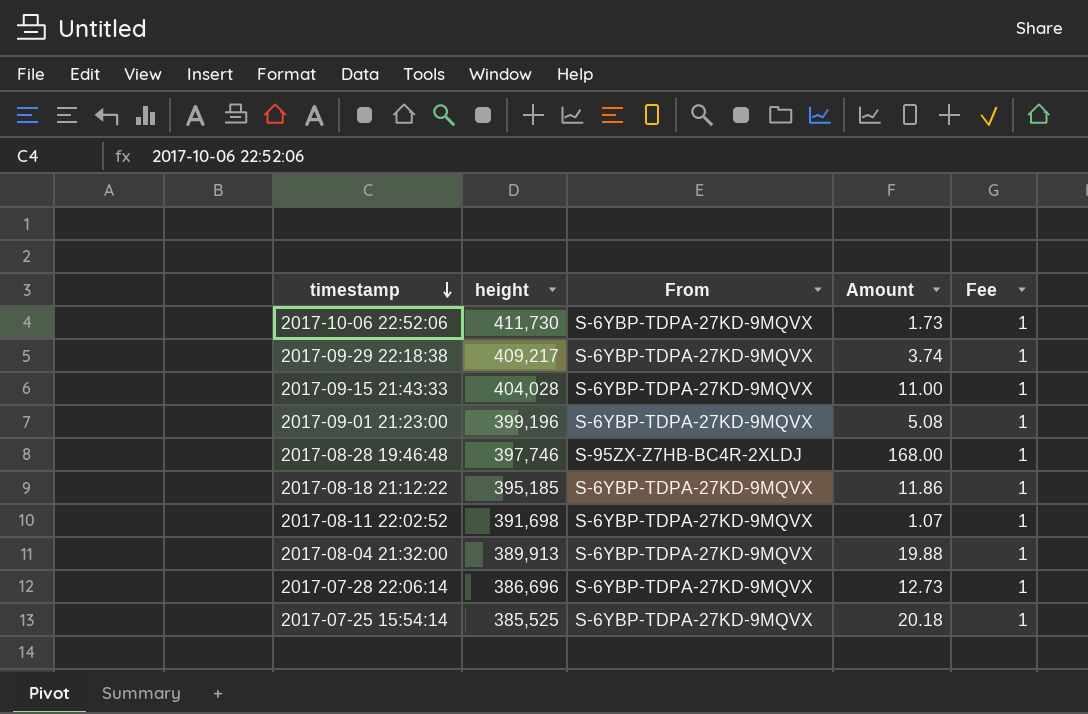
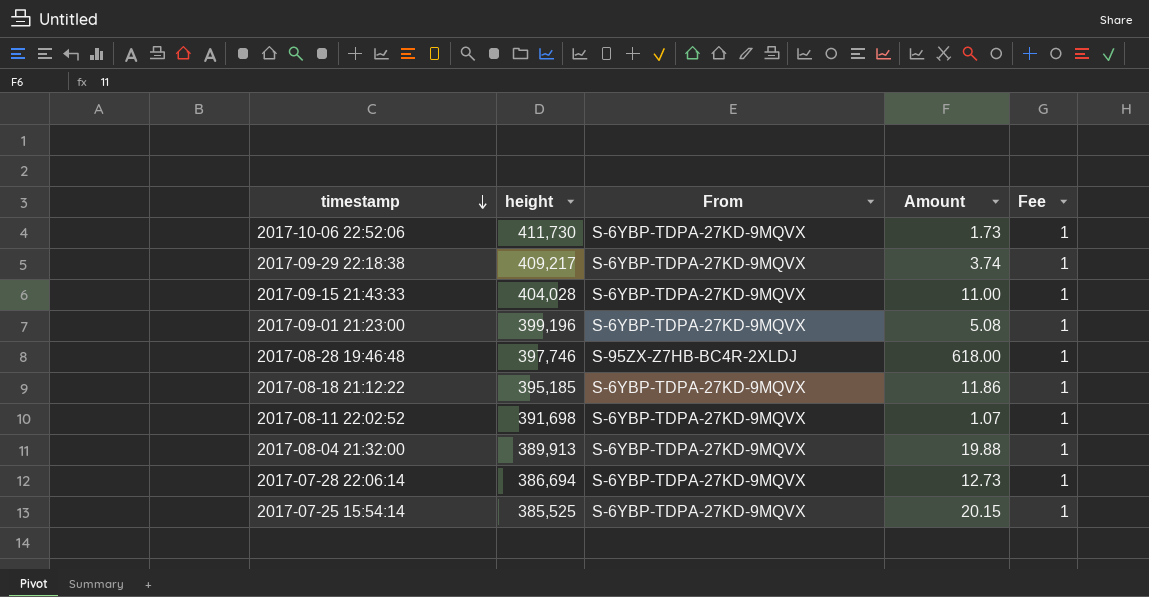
2017-08-28 19:46:48 | Amount: 168.00 -> 618.00
2017-07-28 22:06:14 | height: 386,696 -> 386,694
2017-07-25 15:54:14 | Amount: 20.18 -> 20.15

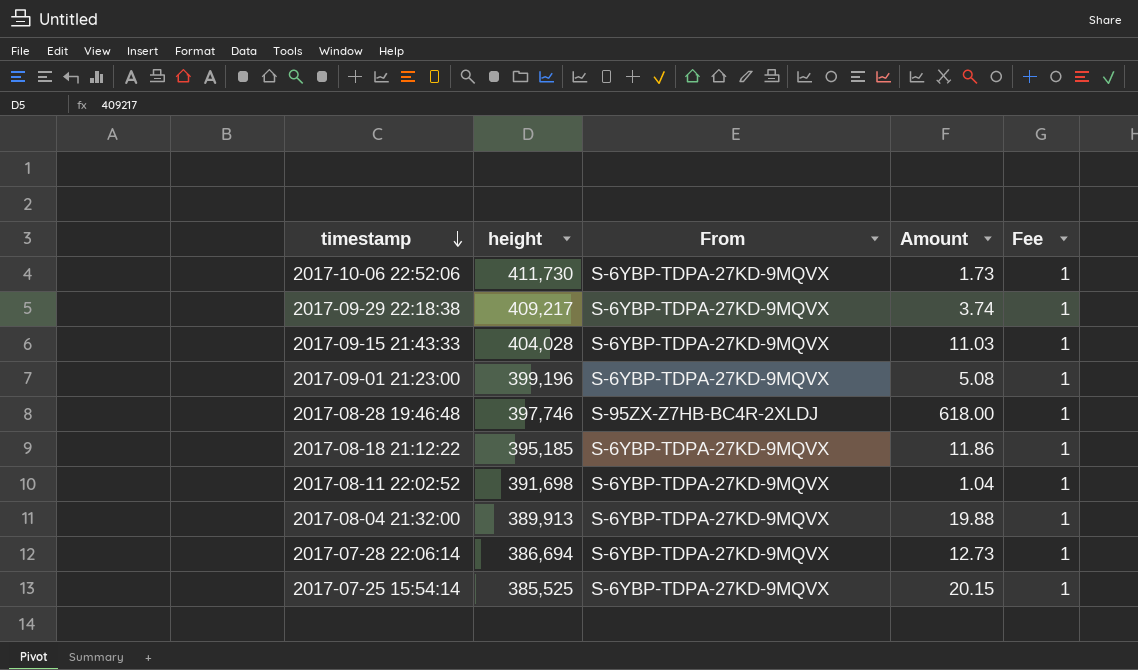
2017-09-15 21:43:33 | Amount: 11.00 -> 11.03
2017-08-11 22:02:52 | Amount: 1.07 -> 1.04

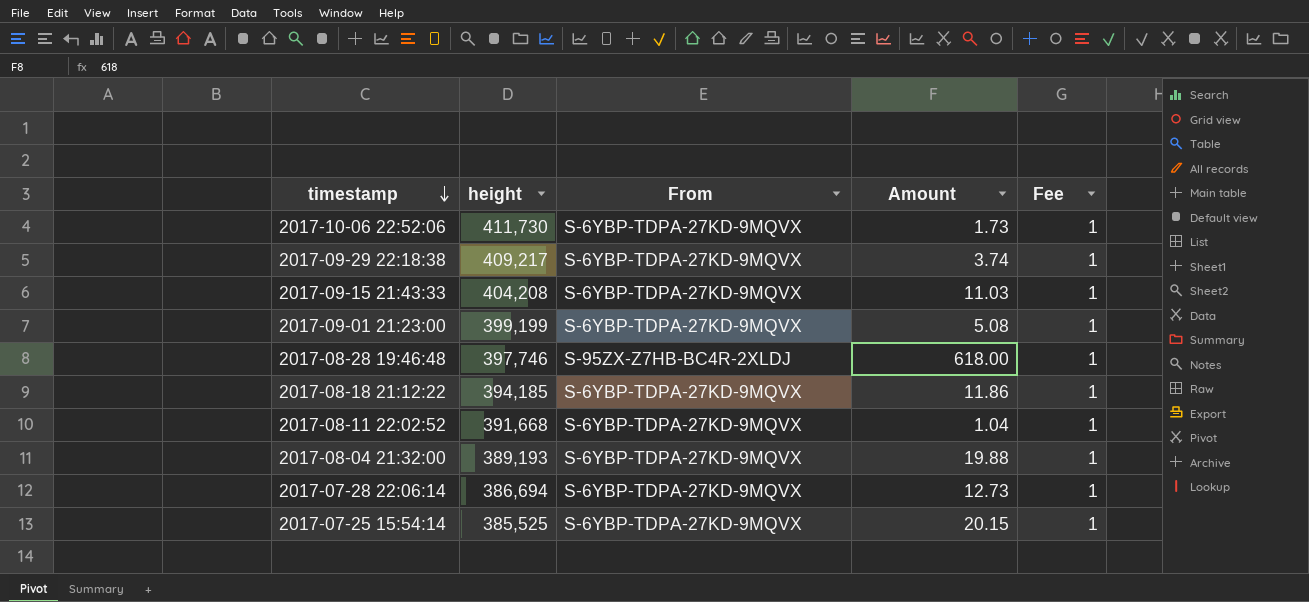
2017-09-15 21:43:33 | height: 404,028 -> 404,208
2017-09-01 21:23:00 | height: 399,196 -> 399,199
2017-08-18 21:12:22 | height: 395,185 -> 394,185
2017-08-11 22:02:52 | height: 391,698 -> 391,668
2017-08-04 21:32:00 | height: 389,913 -> 389,193

